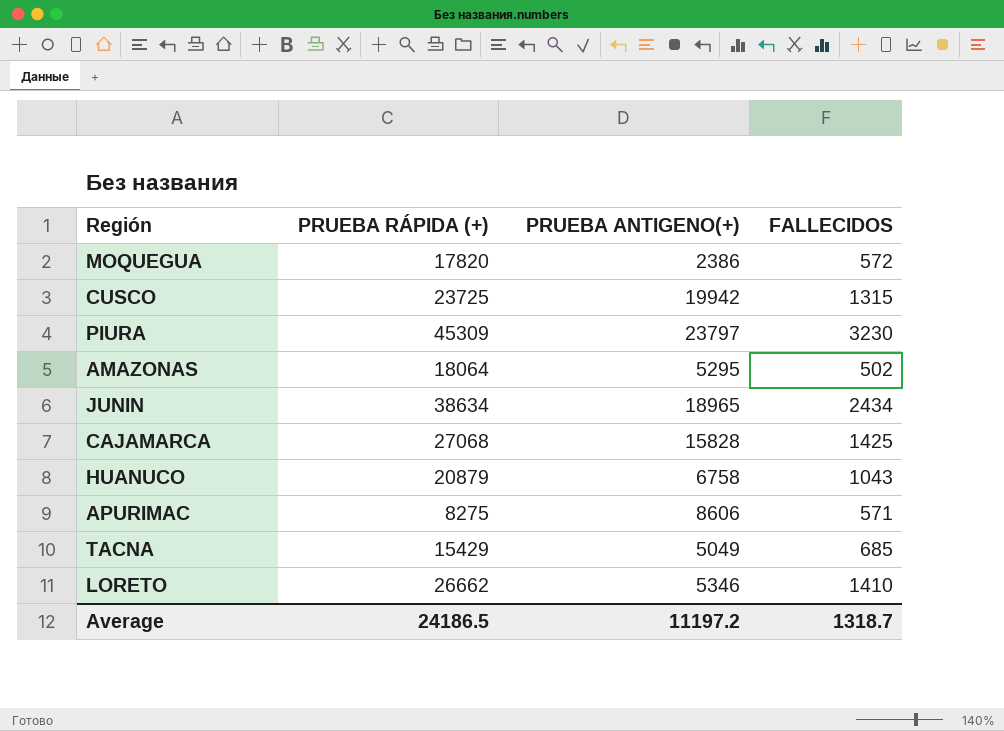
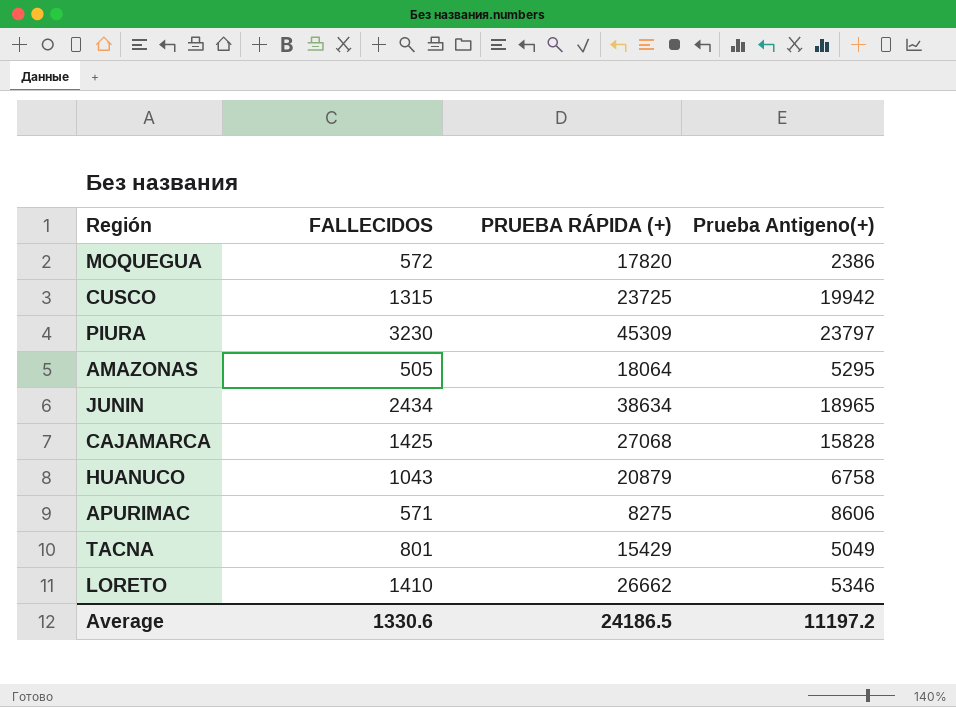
column FALLECIDOS | position: 4 -> 2
column name: PRUEBA ANTIGENO(+) -> Prueba Antigeno(+)
AMAZONAS | FALLECIDOS: 502 -> 505
TACNA | FALLECIDOS: 685 -> 801
Average | FALLECIDOS: 1318.7 -> 1330.6

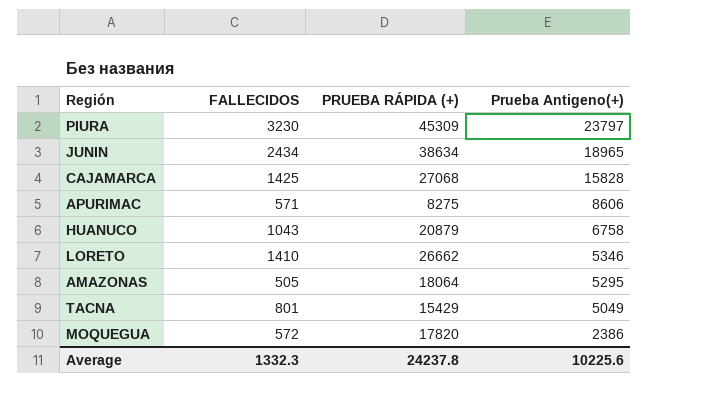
row order: none -> Prueba Antigeno(+) descending
row CUSCO: 1315 | 23725 | 19942 -> none
Average | FALLECIDOS: 1330.6 -> 1332.3
Average | PRUEBA RÁPIDA (+): 24186.5 -> 24237.8
Average | Prueba Antigeno(+): 11197.2 -> 10225.6

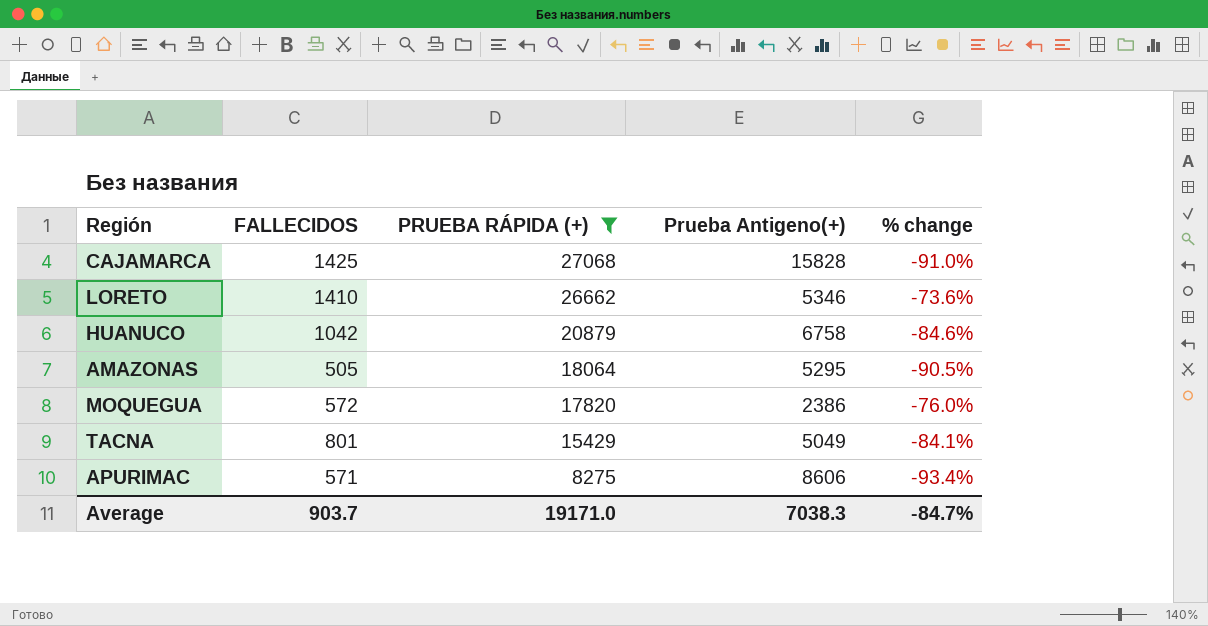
filter: none -> PRUEBA RÁPIDA (+) <= 27068
row order: Prueba Antigeno(+) descending -> PRUEBA RÁPIDA (+) descending
column % change | formula: none -> ([FALLECIDOS] - [Prueba Antigeno(+)]) / [Prueba Antigeno(+)]
HUANUCO | FALLECIDOS: 1043 -> 1042
Average | FALLECIDOS: 1332.3 -> 903.7
Average | PRUEBA RÁPIDA (+): 24237.8 -> 19171.0
Average | Prueba Antigeno(+): 10225.6 -> 7038.3

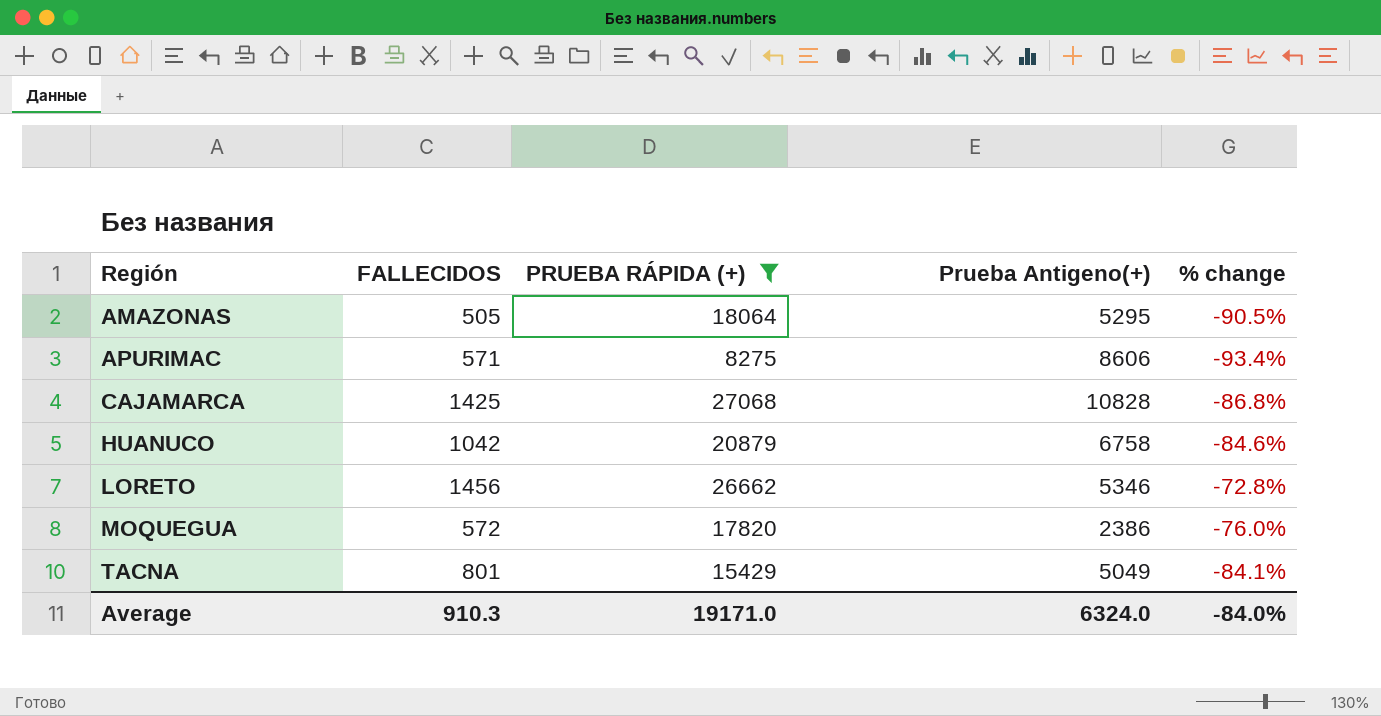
row order: PRUEBA RÁPIDA (+) descending -> Región ascending
CAJAMARCA | Prueba Antigeno(+): 15828 -> 10828
CAJAMARCA | % change: -91.0% -> -86.8%
LORETO | FALLECIDOS: 1410 -> 1456
LORETO | % change: -73.6% -> -72.8%
Average | FALLECIDOS: 903.7 -> 910.3
Average | Prueba Antigeno(+): 7038.3 -> 6324.0
Average | % change: -84.7% -> -84.0%

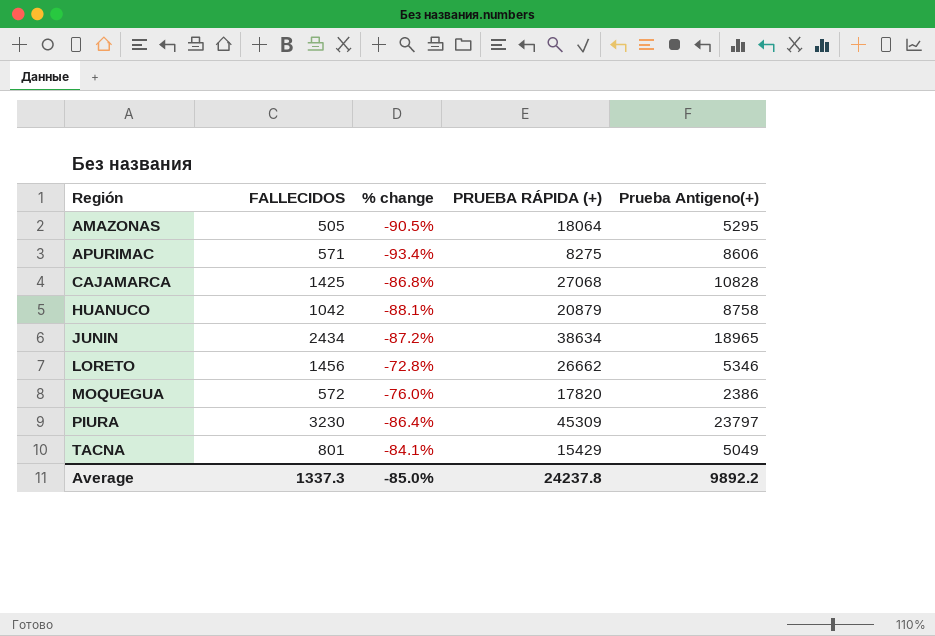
filter: PRUEBA RÁPIDA (+) <= 27068 -> none
column % change | position: 5 -> 3
HUANUCO | % change: -84.6% -> -88.1%
HUANUCO | Prueba Antigeno(+): 6758 -> 8758
Average | FALLECIDOS: 910.3 -> 1337.3
Average | % change: -84.0% -> -85.0%
Average | PRUEBA RÁPIDA (+): 19171.0 -> 24237.8
Average | Prueba Antigeno(+): 6324.0 -> 9892.2

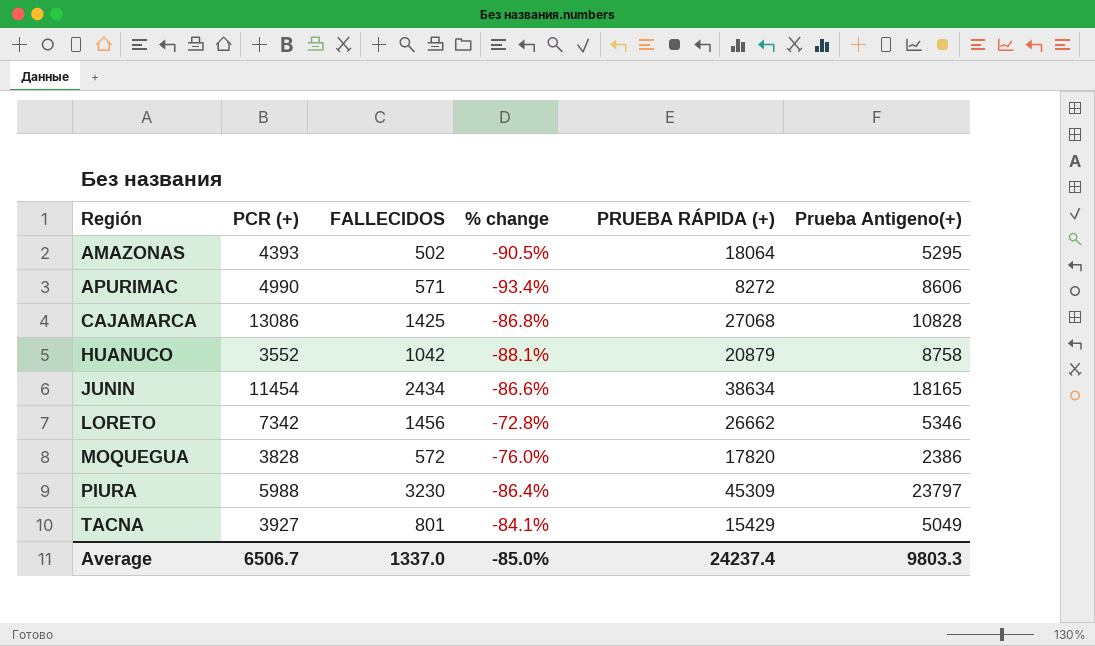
column PCR (+) | position: none -> 2
AMAZONAS | FALLECIDOS: 505 -> 502
APURIMAC | PRUEBA RÁPIDA (+): 8275 -> 8272
JUNIN | % change: -87.2% -> -86.6%
JUNIN | Prueba Antigeno(+): 18965 -> 18165
Average | FALLECIDOS: 1337.3 -> 1337.0
Average | PRUEBA RÁPIDA (+): 24237.8 -> 24237.4
Average | Prueba Antigeno(+): 9892.2 -> 9803.3

